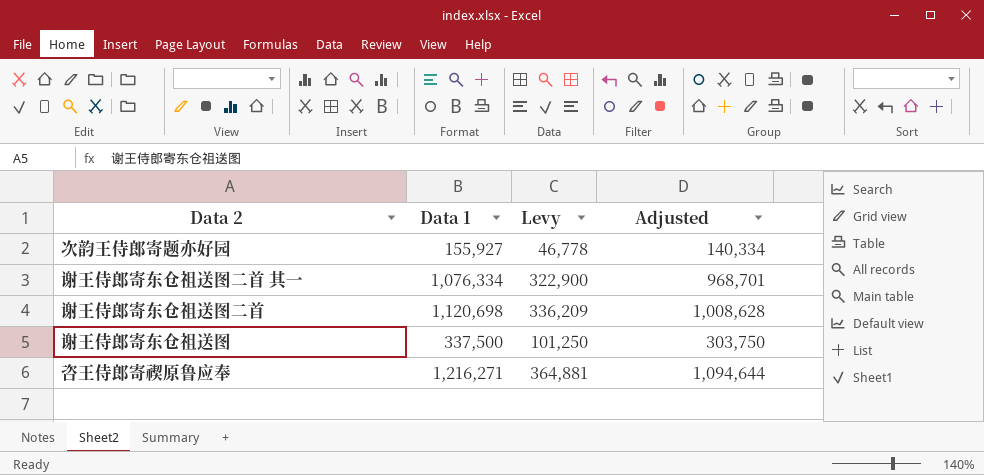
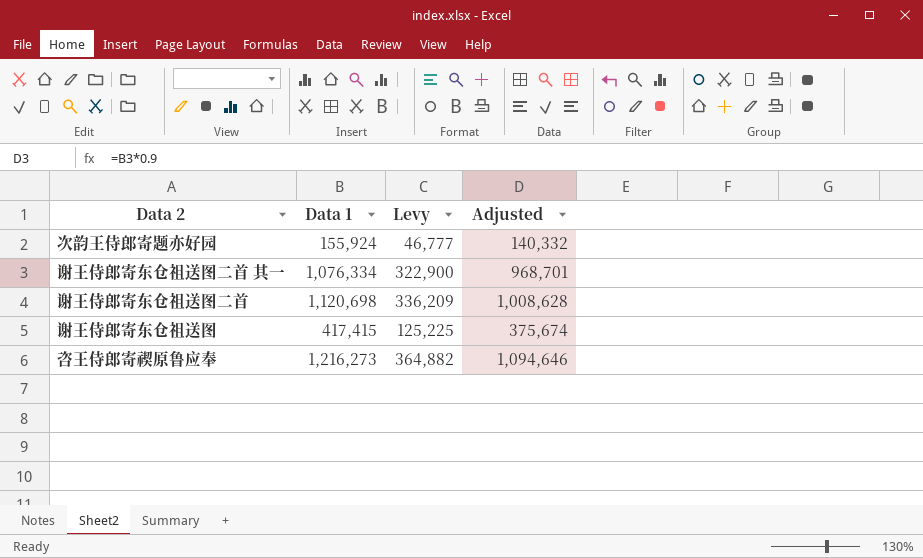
次韵王侍郎寄题亦好园 | Data 1: 155,927 -> 155,924
次韵王侍郎寄题亦好园 | Levy: 46,778 -> 46,777
次韵王侍郎寄题亦好园 | Adjusted: 140,334 -> 140,332
谢王侍郎寄东仓祖送图 | Data 1: 337,500 -> 417,415
谢王侍郎寄东仓祖送图 | Levy: 101,250 -> 125,225
谢王侍郎寄东仓祖送图 | Adjusted: 303,750 -> 375,674
咨王侍郎寄禊原鲁应奉 | Data 1: 1,216,271 -> 1,216,273
咨王侍郎寄禊原鲁应奉 | Levy: 364,881 -> 364,882
咨王侍郎寄禊原鲁应奉 | Adjusted: 1,094,644 -> 1,094,646

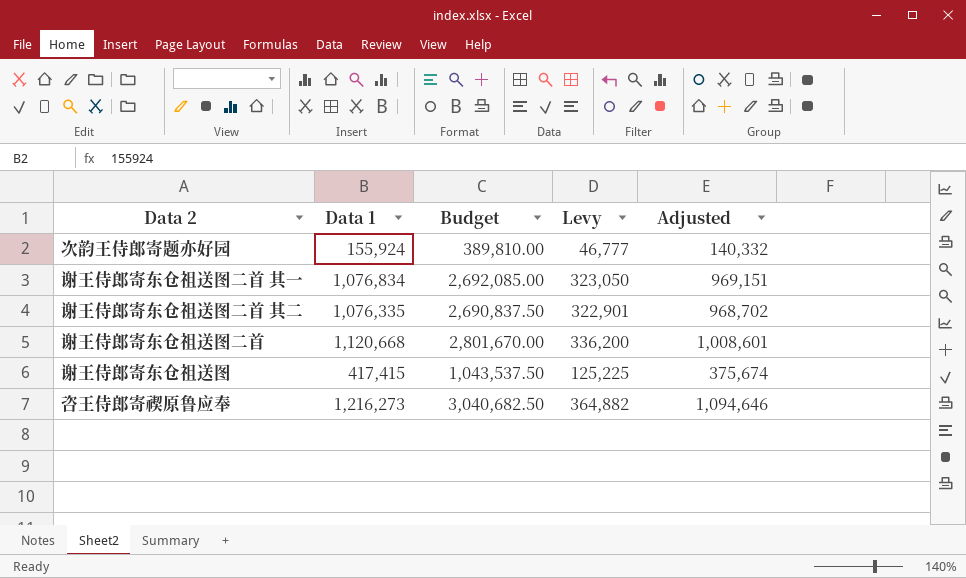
column Budget | formula: none -> [Data 1] * 2.5
谢王侍郎寄东仓祖送图二首 其一 | Data 1: 1,076,334 -> 1,076,834
谢王侍郎寄东仓祖送图二首 其一 | Levy: 322,900 -> 323,050
谢王侍郎寄东仓祖送图二首 其一 | Adjusted: 968,701 -> 969,151
row 谢王侍郎寄东仓祖送图二首 其二: none -> 1,076,335 | 2,690,837.50 | 322,901 | 968,702
谢王侍郎寄东仓祖送图二首 | Data 1: 1,120,698 -> 1,120,668
谢王侍郎寄东仓祖送图二首 | Levy: 336,209 -> 336,200
谢王侍郎寄东仓祖送图二首 | Adjusted: 1,008,628 -> 1,008,601

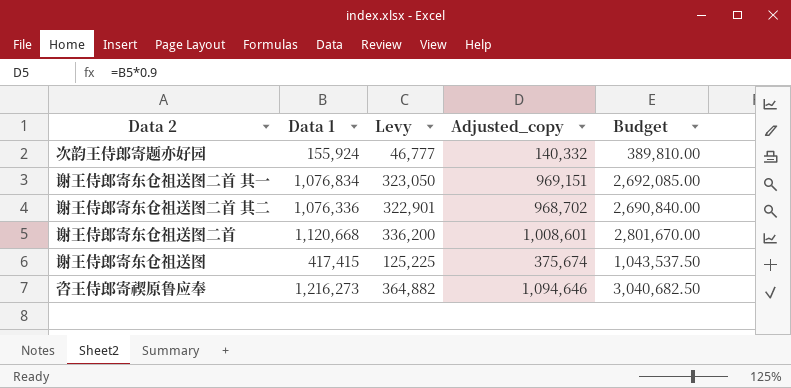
column name: Adjusted -> Adjusted_copy
column Budget | position: 3 -> 5
谢王侍郎寄东仓祖送图二首 其二 | Data 1: 1,076,335 -> 1,076,336
谢王侍郎寄东仓祖送图二首 其二 | Budget: 2,690,837.50 -> 2,690,840.00

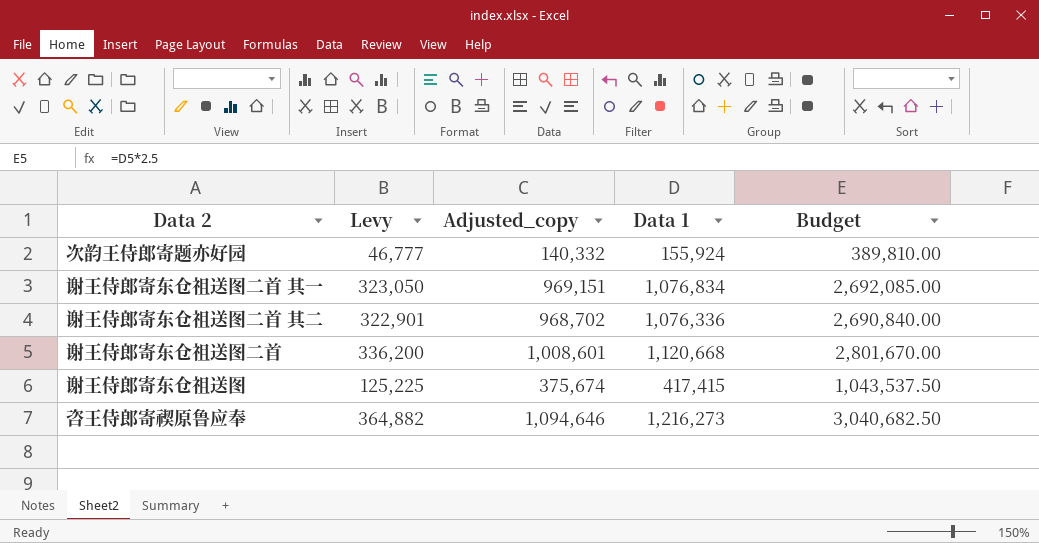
column Data 1 | position: 2 -> 4

